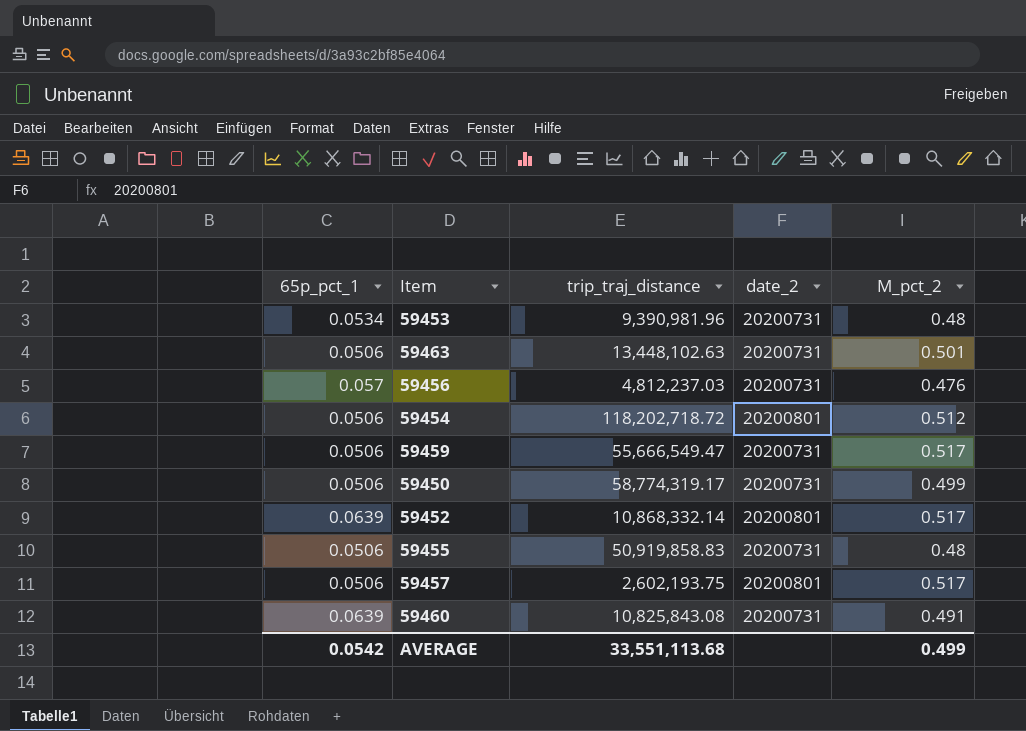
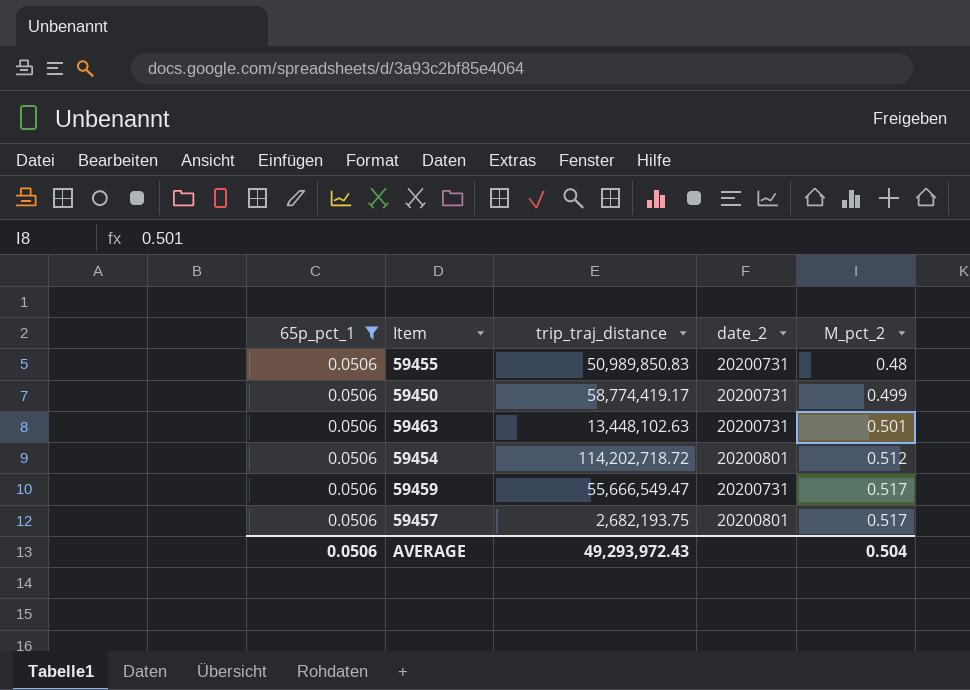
filter: none -> 65p_pct_1 = 0.0506
row order: none -> M_pct_2 ascending
59455 | trip_traj_distance: 50,919,858.83 -> 50,989,850.83
59450 | trip_traj_distance: 58,774,319.17 -> 58,774,419.17
59454 | trip_traj_distance: 118,202,718.72 -> 114,202,718.72
59457 | trip_traj_distance: 2,602,193.75 -> 2,682,193.75
AVERAGE | 65p_pct_1: 0.0542 -> 0.0506
AVERAGE | trip_traj_distance: 33,551,113.68 -> 49,293,972.43
AVERAGE | M_pct_2: 0.499 -> 0.504

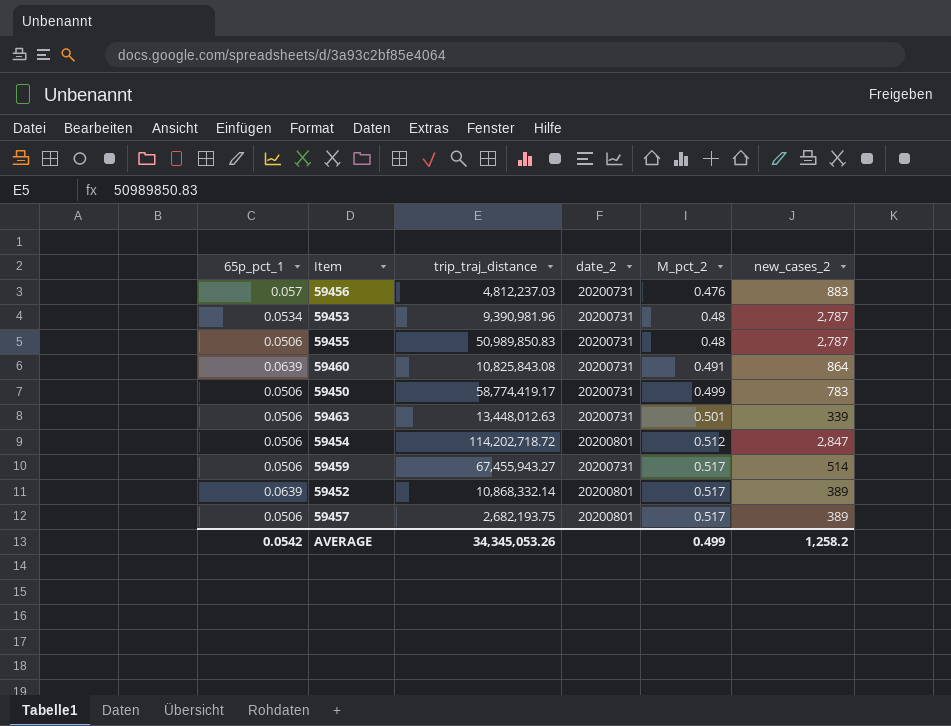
filter: 65p_pct_1 = 0.0506 -> none
column new_cases_2 | position: none -> 6
59463 | trip_traj_distance: 13,448,102.63 -> 13,448,012.63
59459 | trip_traj_distance: 55,666,549.47 -> 67,455,943.27
AVERAGE | 65p_pct_1: 0.0506 -> 0.0542
AVERAGE | trip_traj_distance: 49,293,972.43 -> 34,345,053.26
AVERAGE | M_pct_2: 0.504 -> 0.499

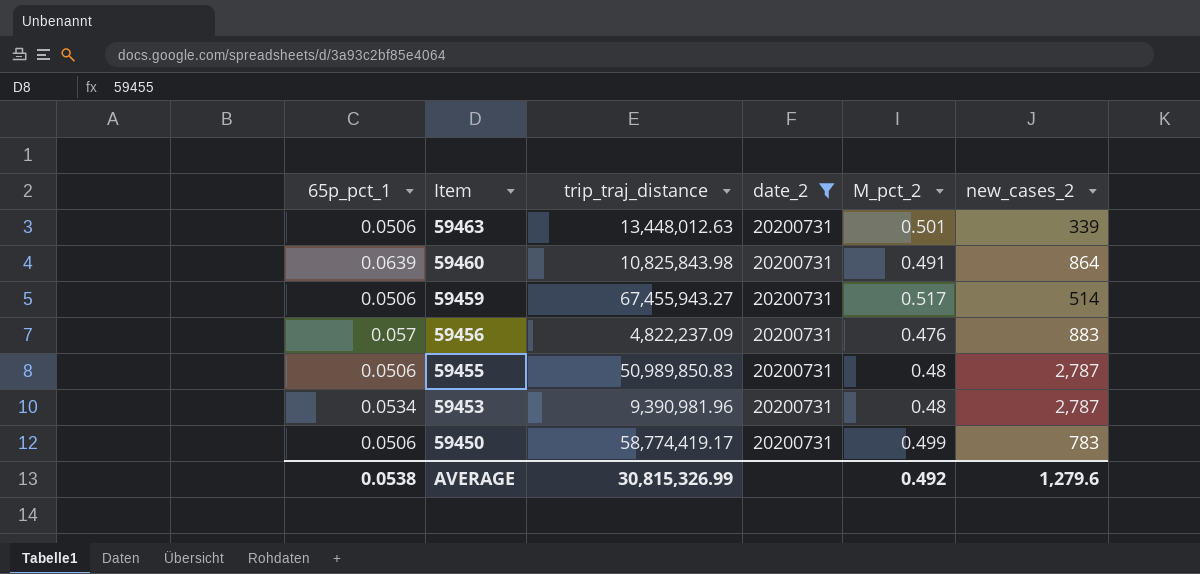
filter: none -> date_2 = 20200731
row order: M_pct_2 ascending -> Item descending
59460 | trip_traj_distance: 10,825,843.08 -> 10,825,843.98
59456 | trip_traj_distance: 4,812,237.03 -> 4,822,237.09
AVERAGE | 65p_pct_1: 0.0542 -> 0.0538
AVERAGE | trip_traj_distance: 34,345,053.26 -> 30,815,326.99
AVERAGE | M_pct_2: 0.499 -> 0.492
AVERAGE | new_cases_2: 1,258.2 -> 1,279.6

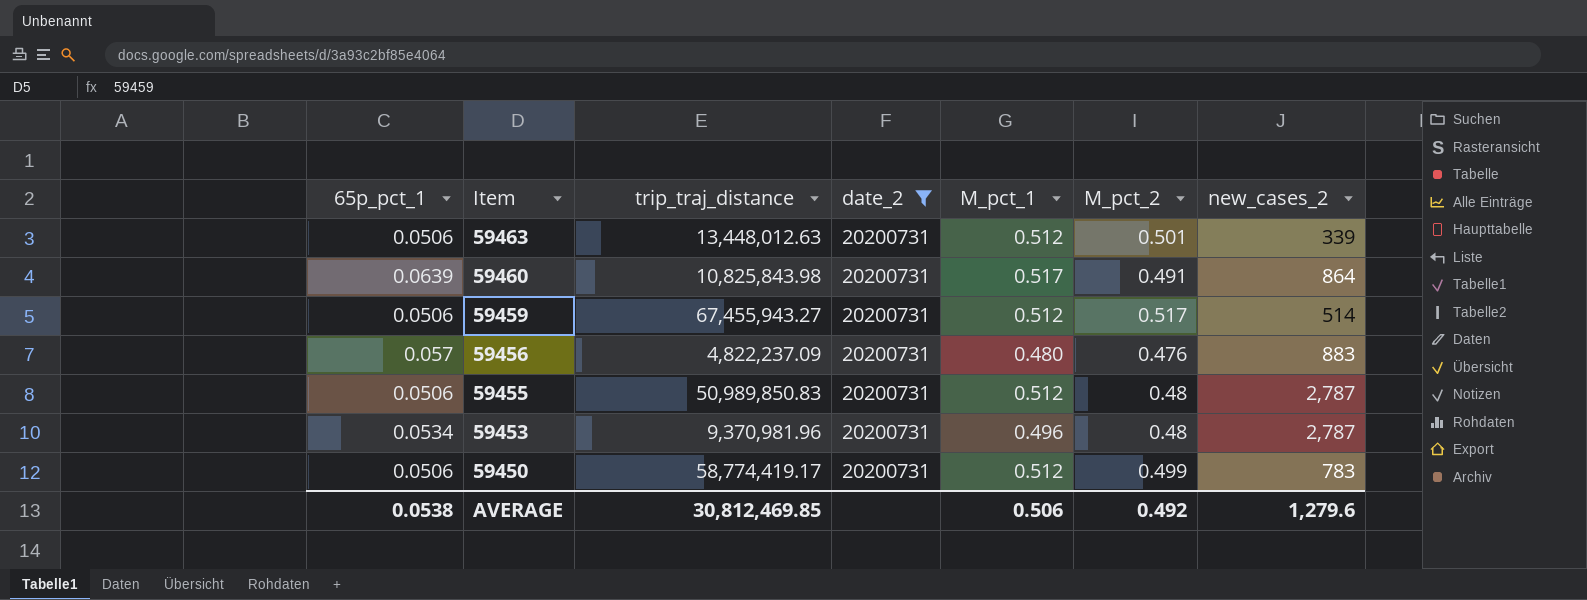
column M_pct_1 | position: none -> 5
59453 | trip_traj_distance: 9,390,981.96 -> 9,370,981.96
AVERAGE | trip_traj_distance: 30,815,326.99 -> 30,812,469.85

